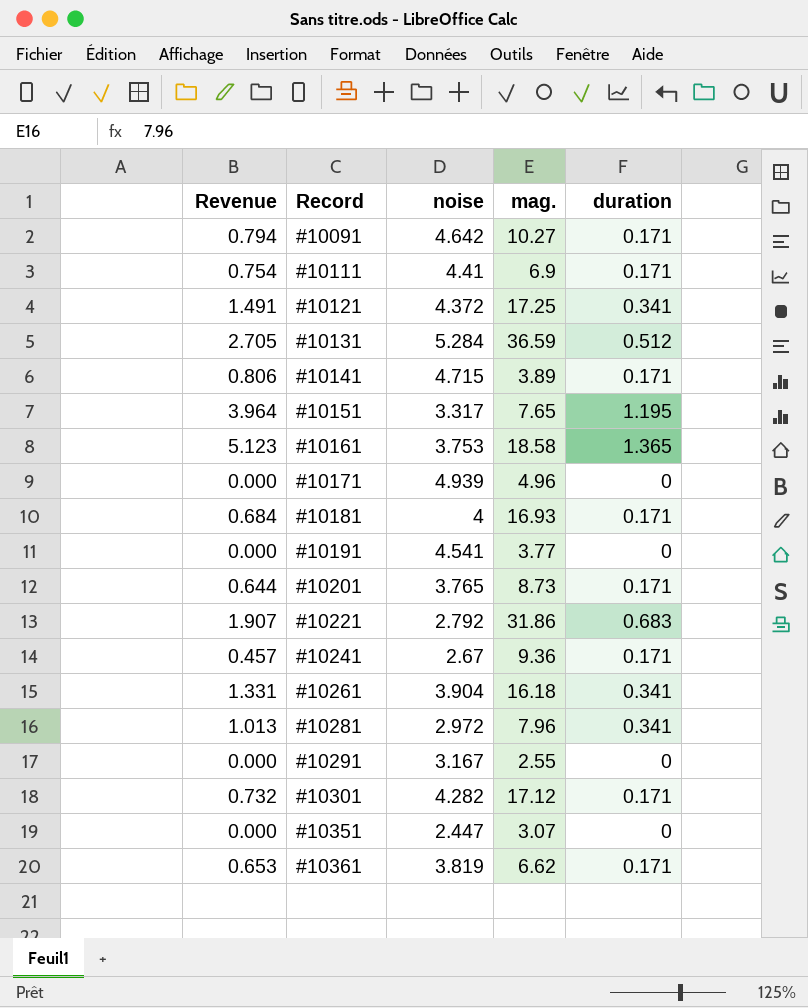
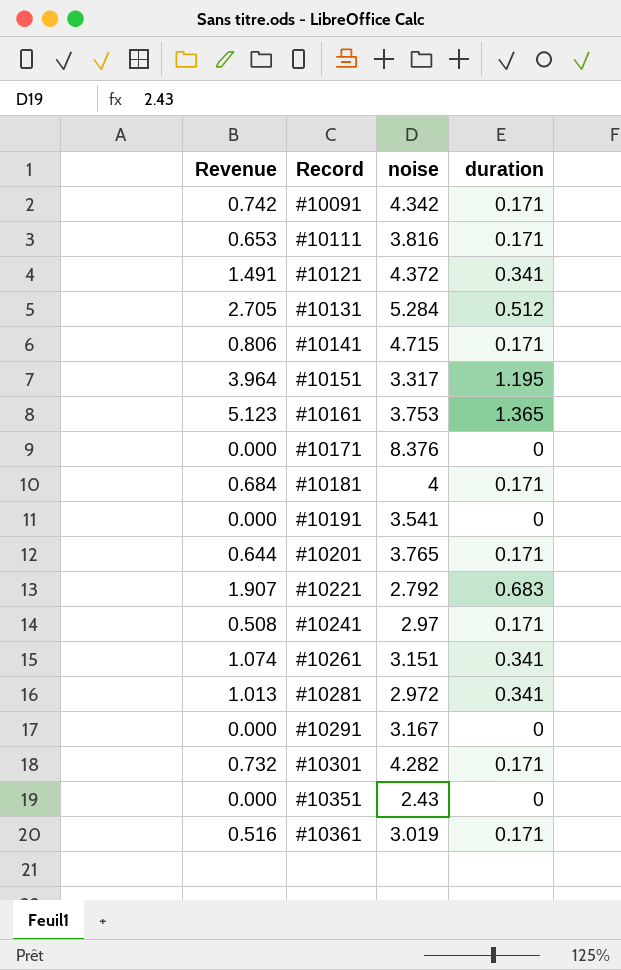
column mag. | position: 4 -> none
#10091 | Revenue: 0.794 -> 0.742
#10091 | noise: 4.642 -> 4.342
#10111 | Revenue: 0.754 -> 0.653
#10111 | noise: 4.41 -> 3.816
#10171 | noise: 4.939 -> 8.376
#10191 | noise: 4.541 -> 3.541
#10241 | Revenue: 0.457 -> 0.508
#10241 | noise: 2.67 -> 2.97
#10261 | Revenue: 1.331 -> 1.074
#10261 | noise: 3.904 -> 3.151
#10351 | noise: 2.447 -> 2.43
#10361 | Revenue: 0.653 -> 0.516
#10361 | noise: 3.819 -> 3.019

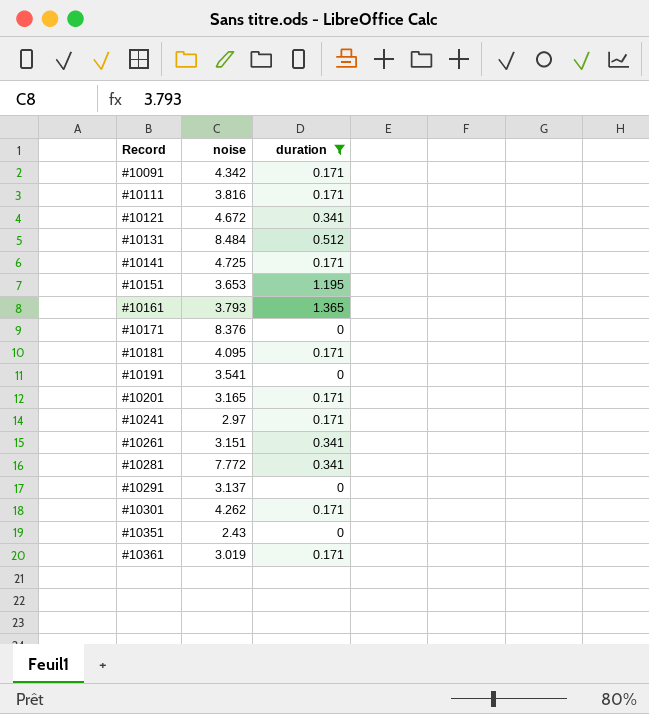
filter: none -> duration != 0.683
column Revenue | formula: [noise] * [duration] -> none
#10121 | noise: 4.372 -> 4.672
#10131 | noise: 5.284 -> 8.484
#10141 | noise: 4.715 -> 4.725
#10151 | noise: 3.317 -> 3.653
#10161 | noise: 3.753 -> 3.793
#10181 | noise: 4 -> 4.095
#10201 | noise: 3.765 -> 3.165
#10281 | noise: 2.972 -> 7.772
#10291 | noise: 3.167 -> 3.137
#10301 | noise: 4.282 -> 4.262

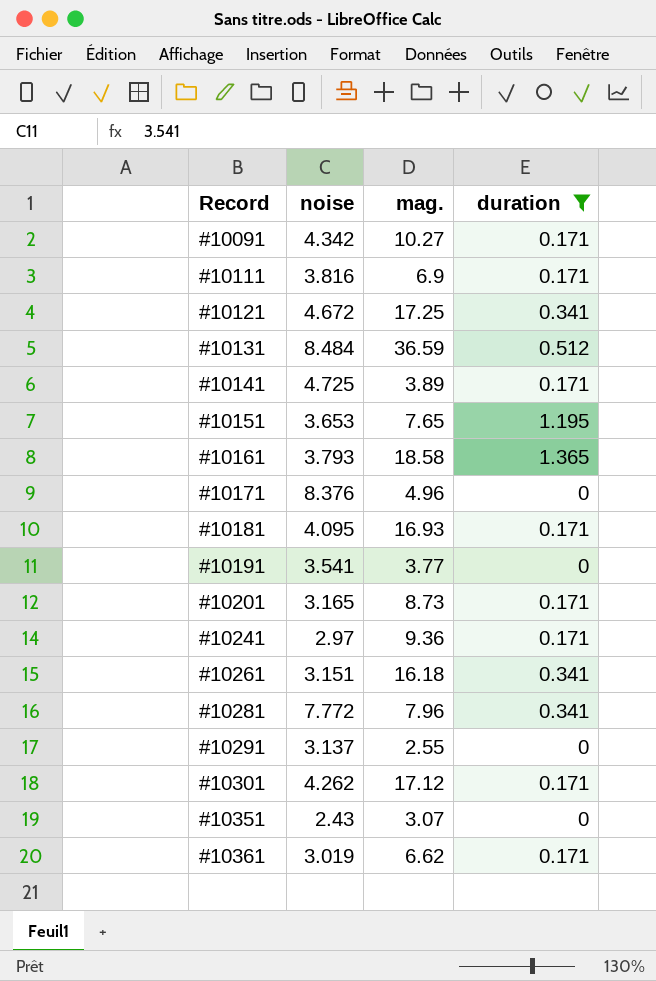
column mag. | position: none -> 3

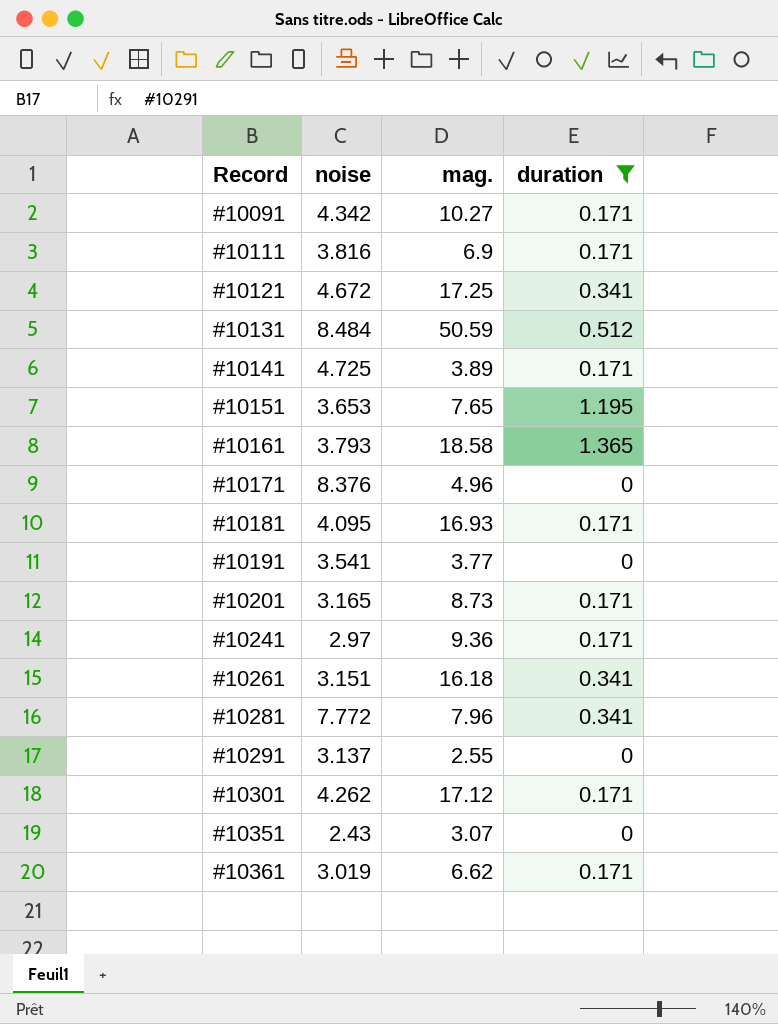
#10131 | mag.: 36.59 -> 50.59

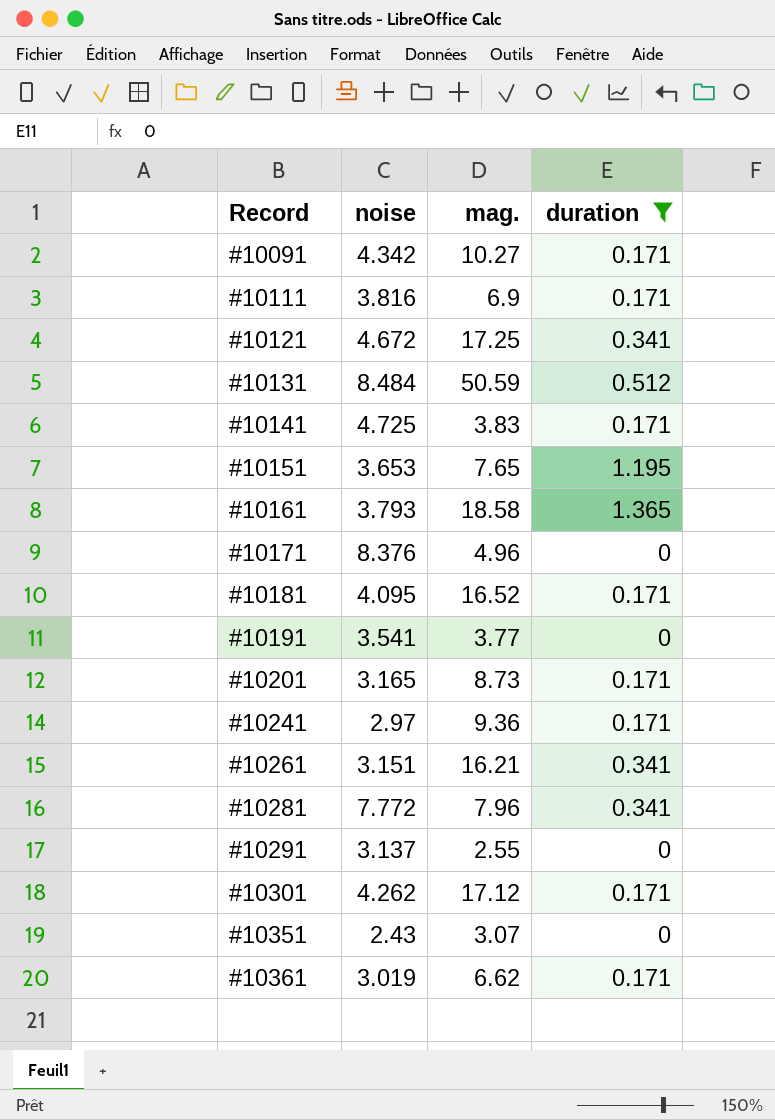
#10141 | mag.: 3.89 -> 3.83
#10181 | mag.: 16.93 -> 16.52
#10261 | mag.: 16.18 -> 16.21

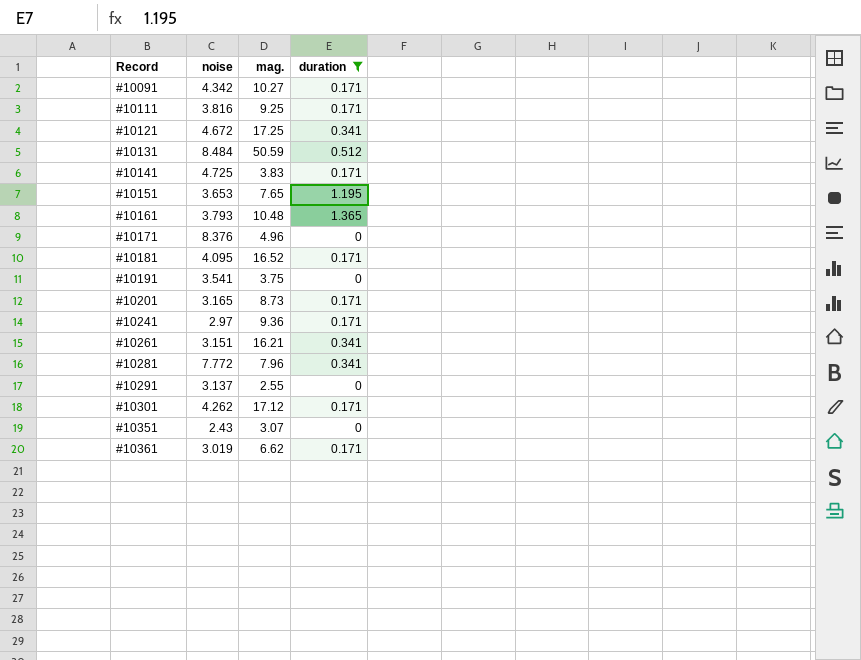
#10111 | mag.: 6.9 -> 9.25
#10161 | mag.: 18.58 -> 10.48
#10191 | mag.: 3.77 -> 3.75

